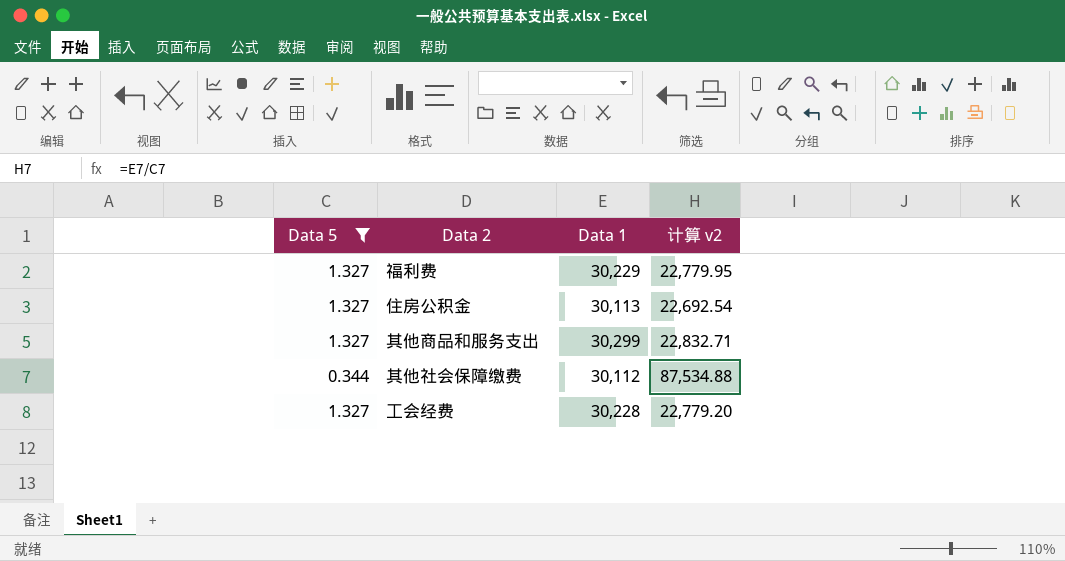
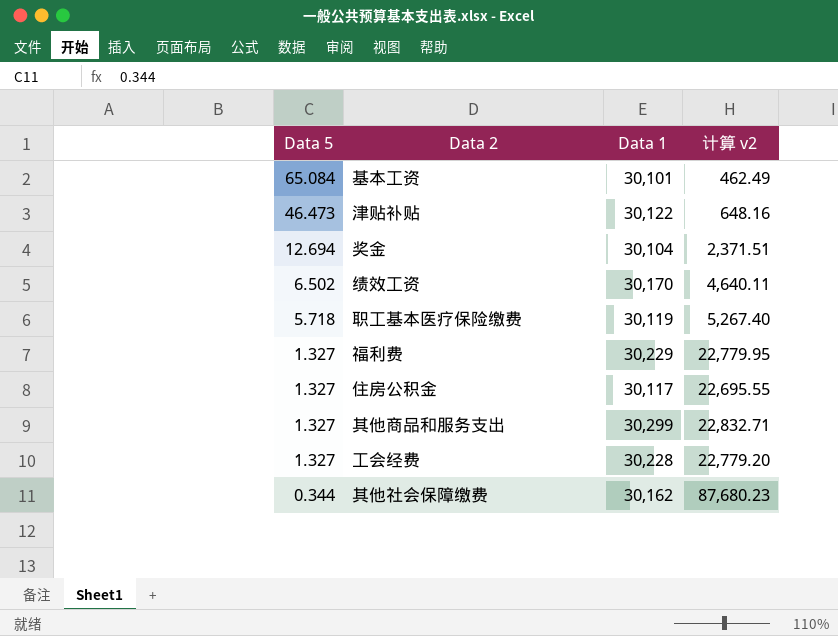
filter: Data 5 <= 1.327 -> none
row order: none -> Data 5 descending
住房公积金 | Data 1: 30,113 -> 30,117
住房公积金 | 计算 v2: 22,692.54 -> 22,695.55
其他社会保障缴费 | Data 1: 30,112 -> 30,162
其他社会保障缴费 | 计算 v2: 87,534.88 -> 87,680.23

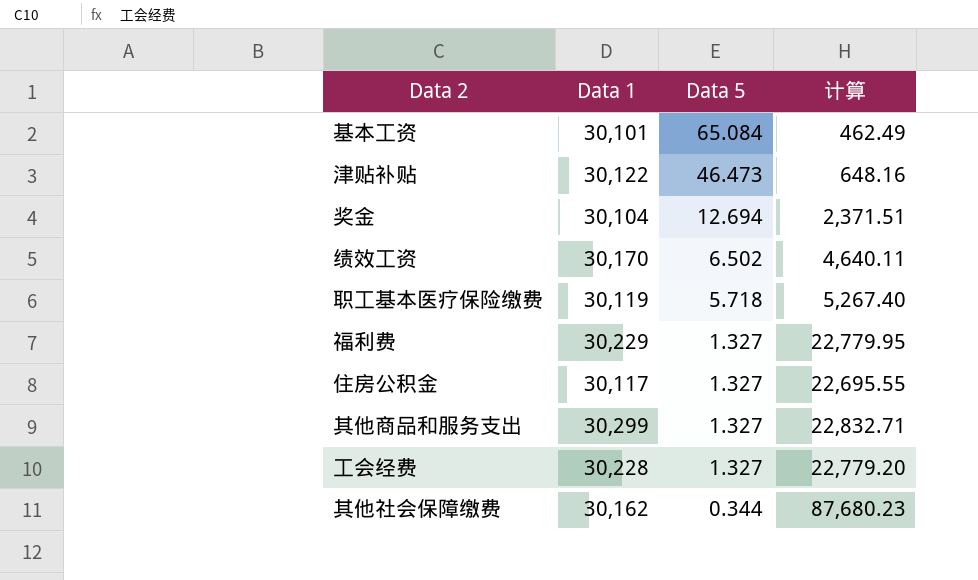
column Data 5 | position: 1 -> 3
column name: 计算 v2 -> 计算

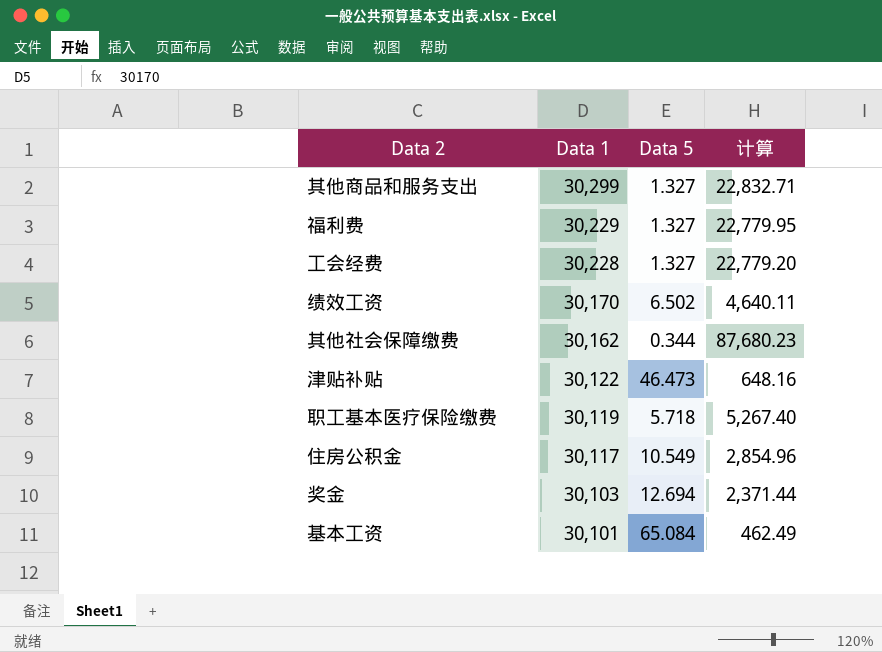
row order: Data 5 descending -> Data 1 descending
住房公积金 | Data 5: 1.327 -> 10.549
住房公积金 | 计算: 22,695.55 -> 2,854.96
奖金 | Data 1: 30,104 -> 30,103
奖金 | 计算: 2,371.51 -> 2,371.44

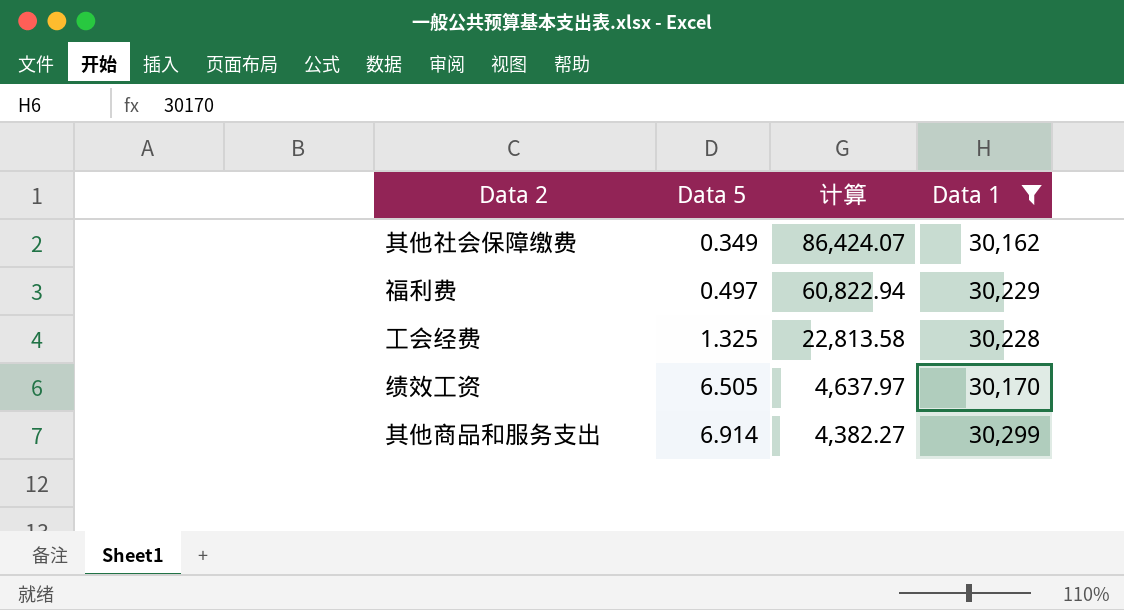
filter: none -> Data 1 >= 30,162
row order: Data 1 descending -> Data 5 ascending
column Data 1 | position: 2 -> 4
其他社会保障缴费 | Data 5: 0.344 -> 0.349
其他社会保障缴费 | 计算: 87,680.23 -> 86,424.07
福利费 | Data 5: 1.327 -> 0.497
福利费 | 计算: 22,779.95 -> 60,822.94
工会经费 | Data 5: 1.327 -> 1.325
工会经费 | 计算: 22,779.20 -> 22,813.58
绩效工资 | Data 5: 6.502 -> 6.505
绩效工资 | 计算: 4,640.11 -> 4,637.97
其他商品和服务支出 | Data 5: 1.327 -> 6.914
其他商品和服务支出 | 计算: 22,832.71 -> 4,382.27

